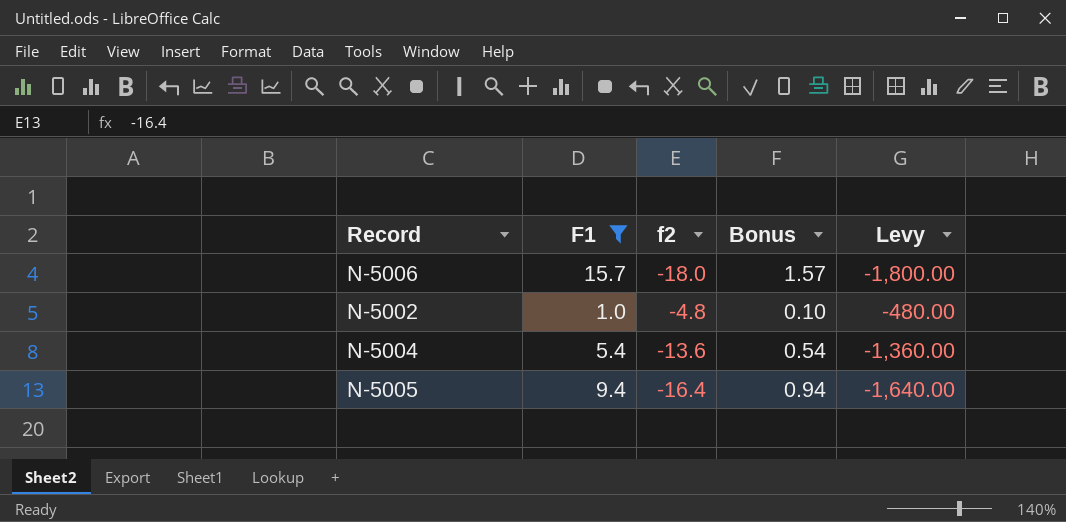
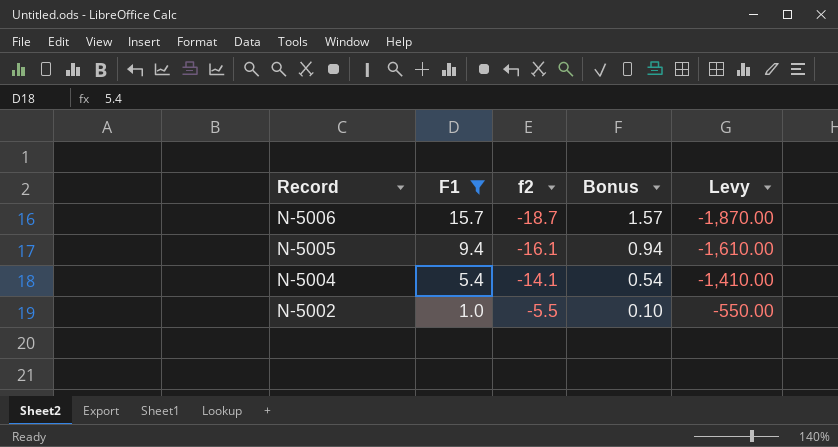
row order: none -> Record descending
N-5006 | f2: -18.0 -> -18.7
N-5006 | Levy: -1,800.00 -> -1,870.00
N-5005 | f2: -16.4 -> -16.1
N-5005 | Levy: -1,640.00 -> -1,610.00
N-5004 | f2: -13.6 -> -14.1
N-5004 | Levy: -1,360.00 -> -1,410.00
N-5002 | f2: -4.8 -> -5.5
N-5002 | Levy: -480.00 -> -550.00

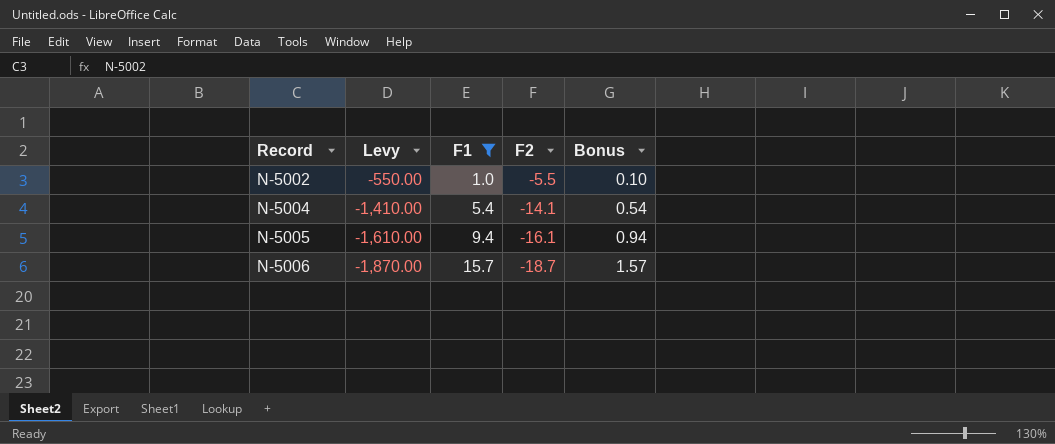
row order: Record descending -> Record ascending
column Levy | position: 5 -> 2
column name: f2 -> F2

